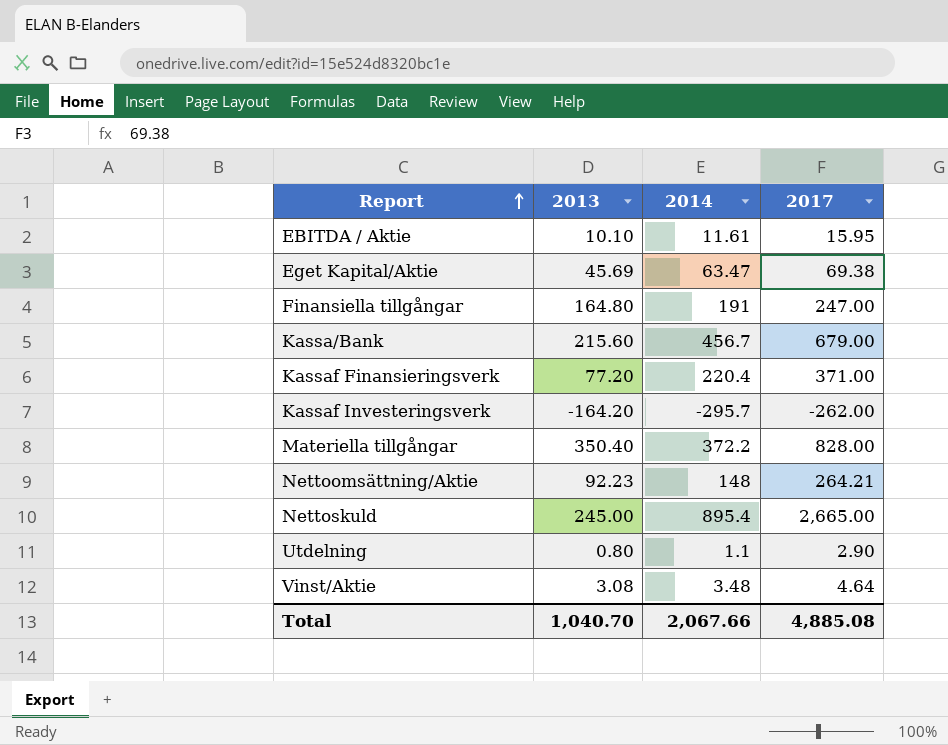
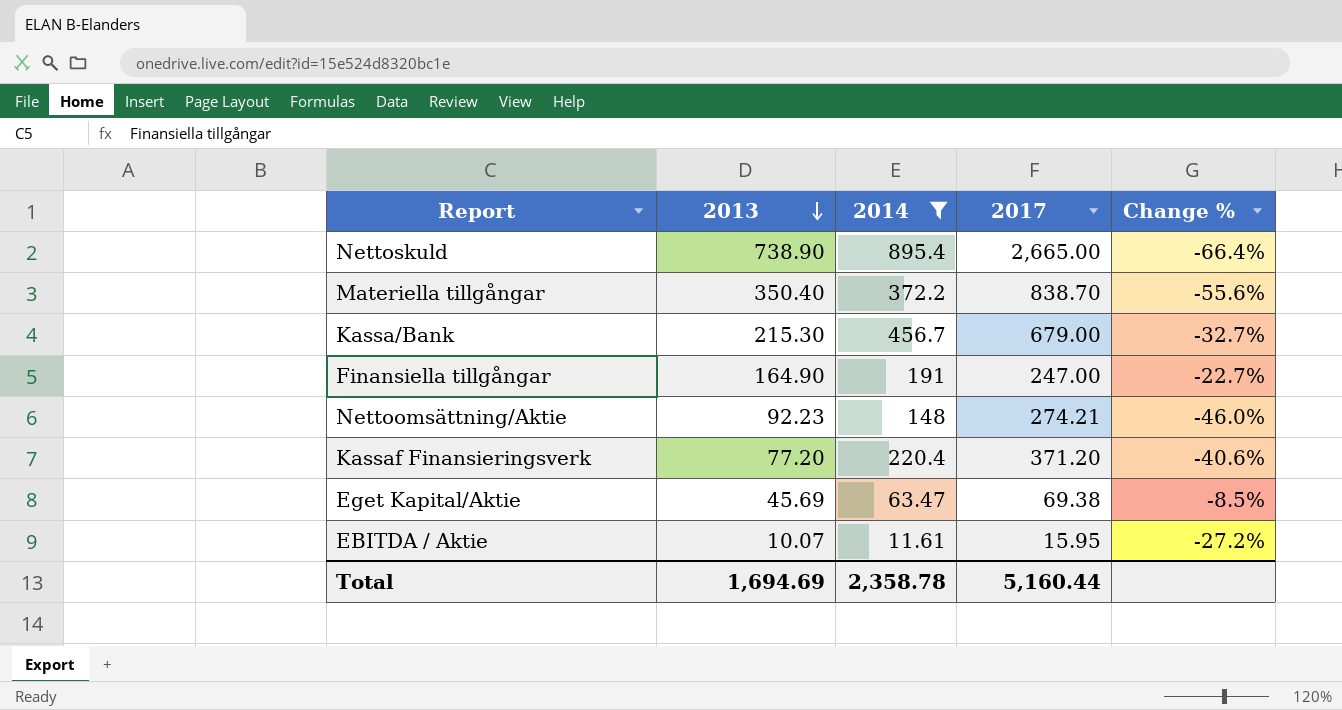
filter: none -> 2014 >= 11.61
row order: Report ascending -> 2013 descending
column Change % | formula: none -> ([2014] - [2017]) / [2017]
Nettoskuld | 2013: 245.00 -> 738.90
Materiella tillgångar | 2017: 828.00 -> 838.70
Kassa/Bank | 2013: 215.60 -> 215.30
Finansiella tillgångar | 2013: 164.80 -> 164.90
Nettoomsättning/Aktie | 2017: 264.21 -> 274.21
Kassaf Finansieringsverk | 2017: 371.00 -> 371.20
EBITDA / Aktie | 2013: 10.10 -> 10.07
Total | 2013: 1,040.70 -> 1,694.69
Total | 2014: 2,067.66 -> 2,358.78
Total | 2017: 4,885.08 -> 5,160.44

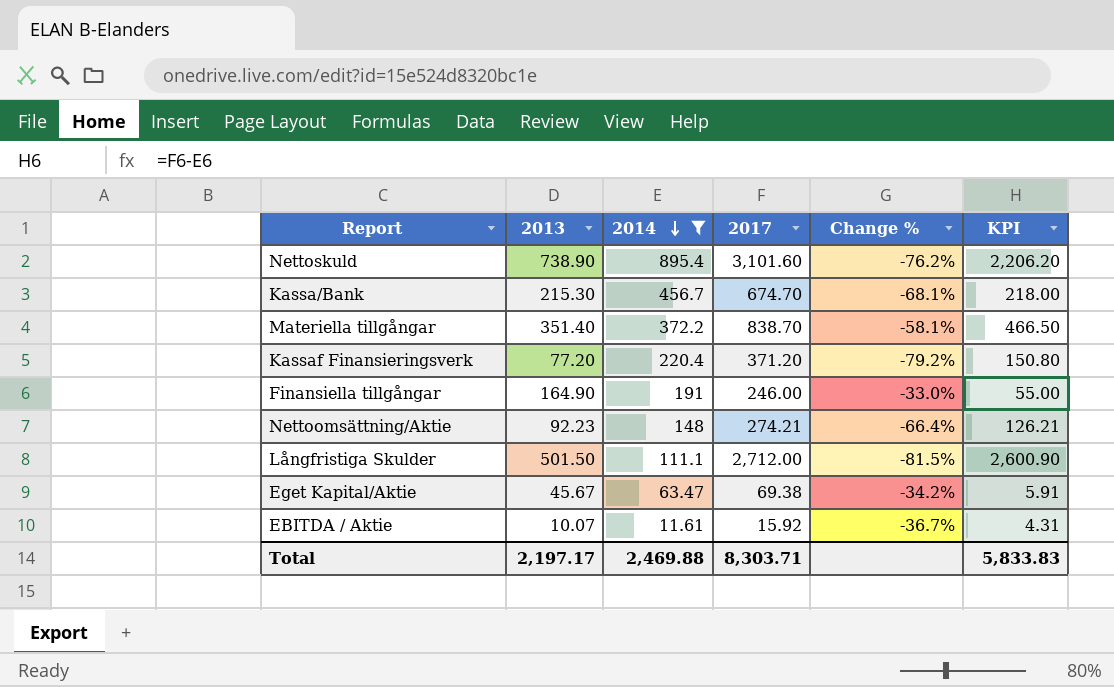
row order: 2013 descending -> 2014 descending
column Change % | formula: ([2014] - [2017]) / [2017] -> ([2013] - [2017]) / [2017]
column KPI | formula: none -> [2017] - [2014]
Nettoskuld | 2017: 2,665.00 -> 3,101.60
Kassa/Bank | 2017: 679.00 -> 674.70
Materiella tillgångar | 2013: 350.40 -> 351.40
Finansiella tillgångar | 2017: 247.00 -> 246.00
row Långfristiga Skulder: none -> 501.50 | 111.1 | 2,712.00 | -81.5% | 2,600.90
Eget Kapital/Aktie | 2013: 45.69 -> 45.67
EBITDA / Aktie | 2017: 15.95 -> 15.92
Total | 2013: 1,694.69 -> 2,197.17
Total | 2014: 2,358.78 -> 2,469.88
Total | 2017: 5,160.44 -> 8,303.71

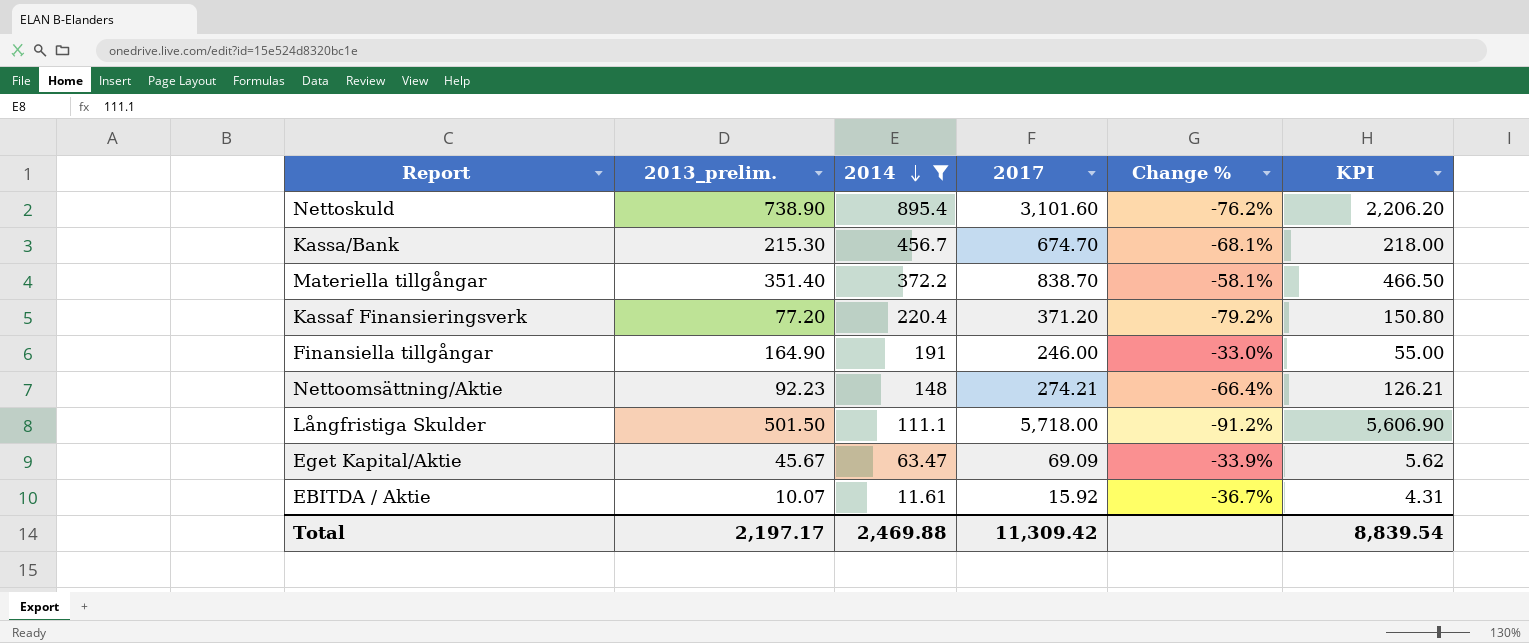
column name: 2013 -> 2013_prelim.
Långfristiga Skulder | 2017: 2,712.00 -> 5,718.00
Långfristiga Skulder | Change %: -81.5% -> -91.2%
Långfristiga Skulder | KPI: 2,600.90 -> 5,606.90
Eget Kapital/Aktie | 2017: 69.38 -> 69.09
Eget Kapital/Aktie | Change %: -34.2% -> -33.9%
Eget Kapital/Aktie | KPI: 5.91 -> 5.62
Total | 2017: 8,303.71 -> 11,309.42
Total | KPI: 5,833.83 -> 8,839.54

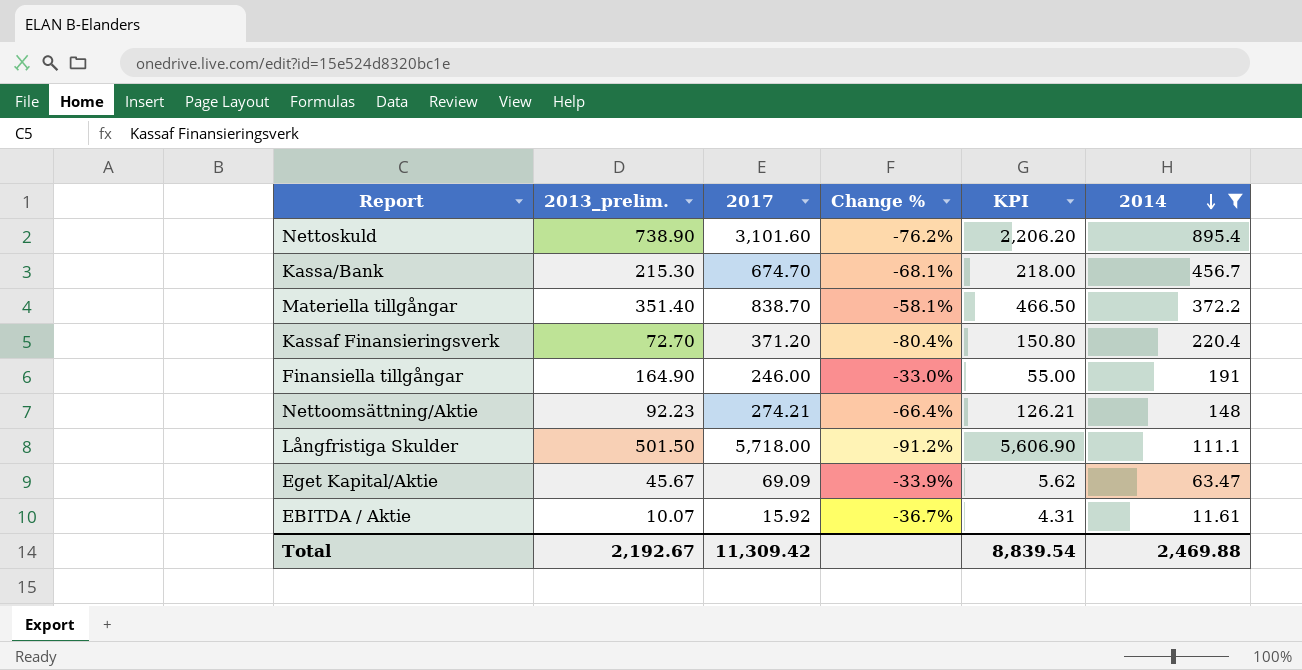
column 2014 | position: 3 -> 6
Kassaf Finansieringsverk | 2013_prelim.: 77.20 -> 72.70
Kassaf Finansieringsverk | Change %: -79.2% -> -80.4%
Total | 2013_prelim.: 2,197.17 -> 2,192.67

